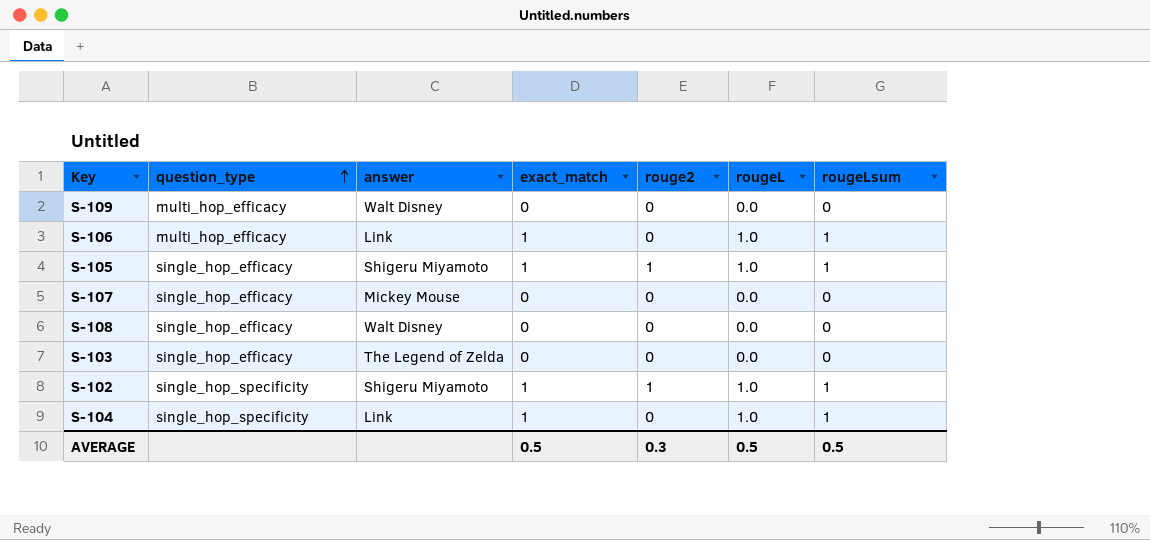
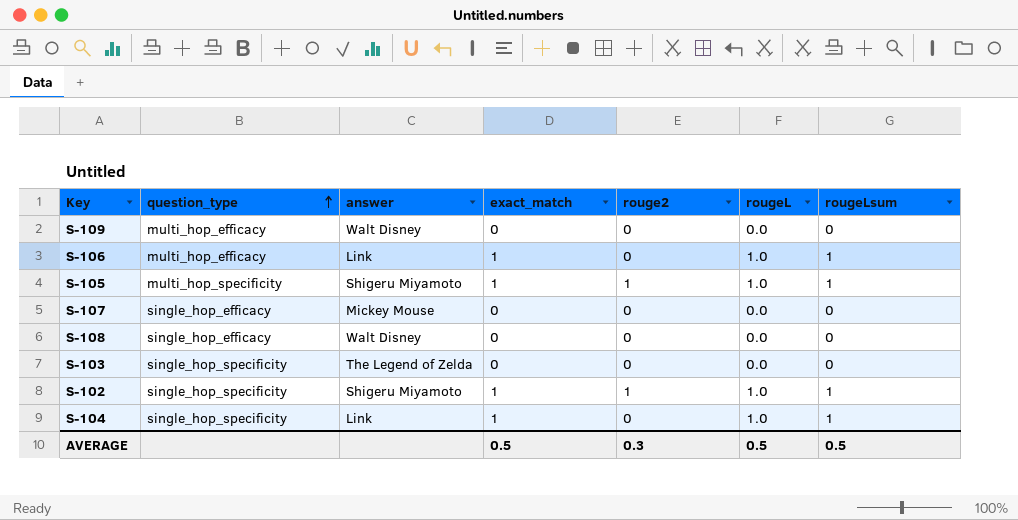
S-105 | question_type: single_hop_efficacy -> multi_hop_specificity
S-103 | question_type: single_hop_efficacy -> single_hop_specificity

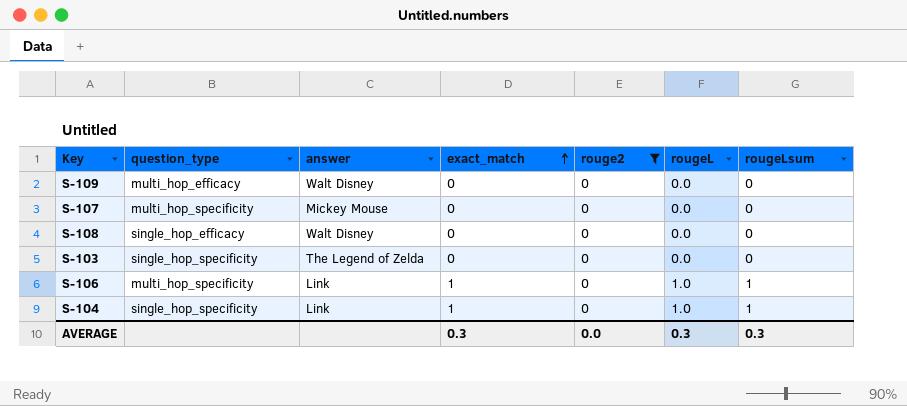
filter: none -> rouge2 = 0
row order: question_type ascending -> exact_match ascending
S-107 | question_type: single_hop_efficacy -> multi_hop_specificity
S-106 | question_type: multi_hop_efficacy -> multi_hop_specificity
AVERAGE | exact_match: 0.5 -> 0.3
AVERAGE | rouge2: 0.3 -> 0.0
AVERAGE | rougeL: 0.5 -> 0.3
AVERAGE | rougeLsum: 0.5 -> 0.3

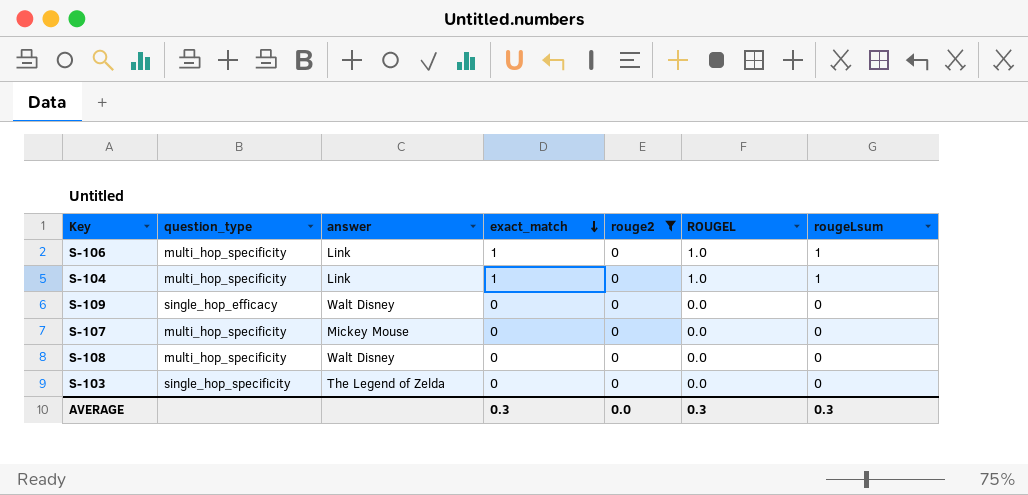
row order: exact_match ascending -> exact_match descending
column name: rougeL -> ROUGEL
S-104 | question_type: single_hop_specificity -> multi_hop_specificity
S-109 | question_type: multi_hop_efficacy -> single_hop_efficacy
S-108 | question_type: single_hop_efficacy -> multi_hop_specificity

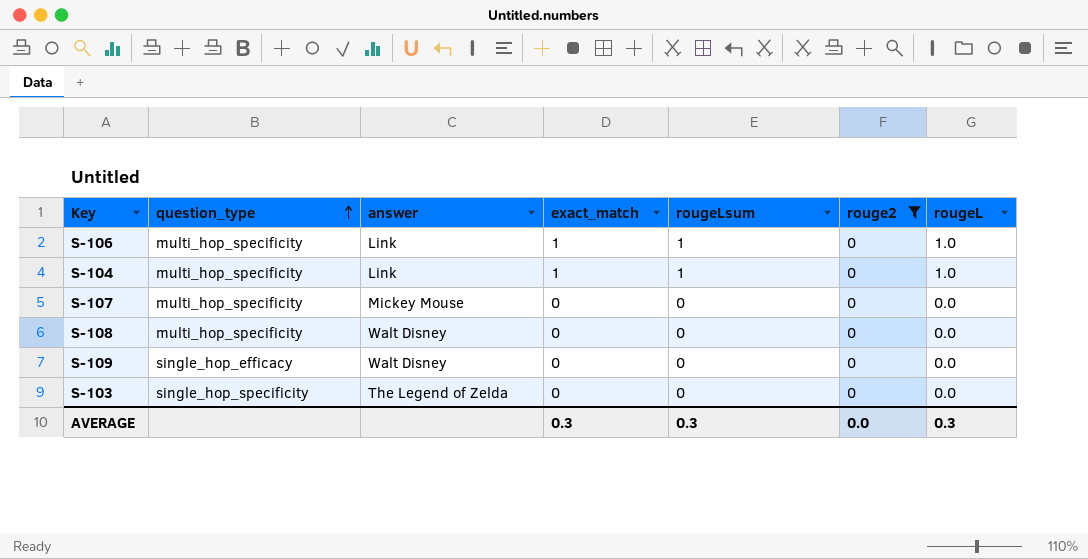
row order: exact_match descending -> question_type ascending
column rougeLsum | position: 7 -> 5
column name: ROUGEL -> rougeL

